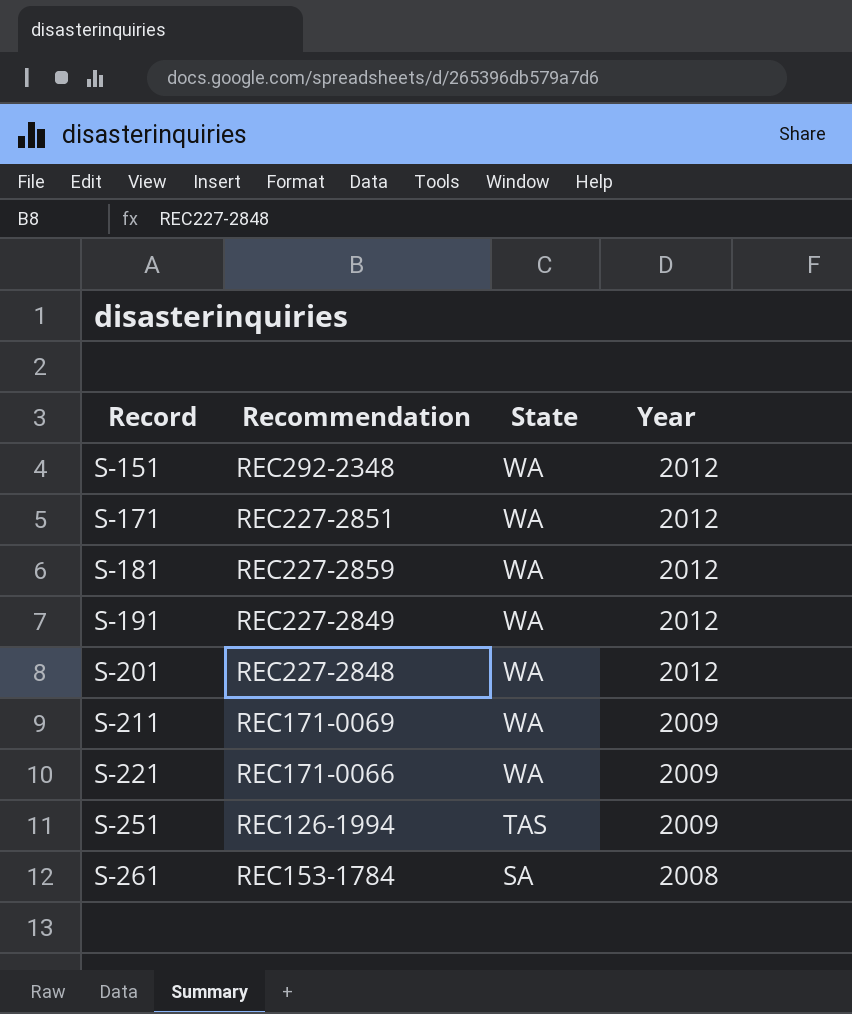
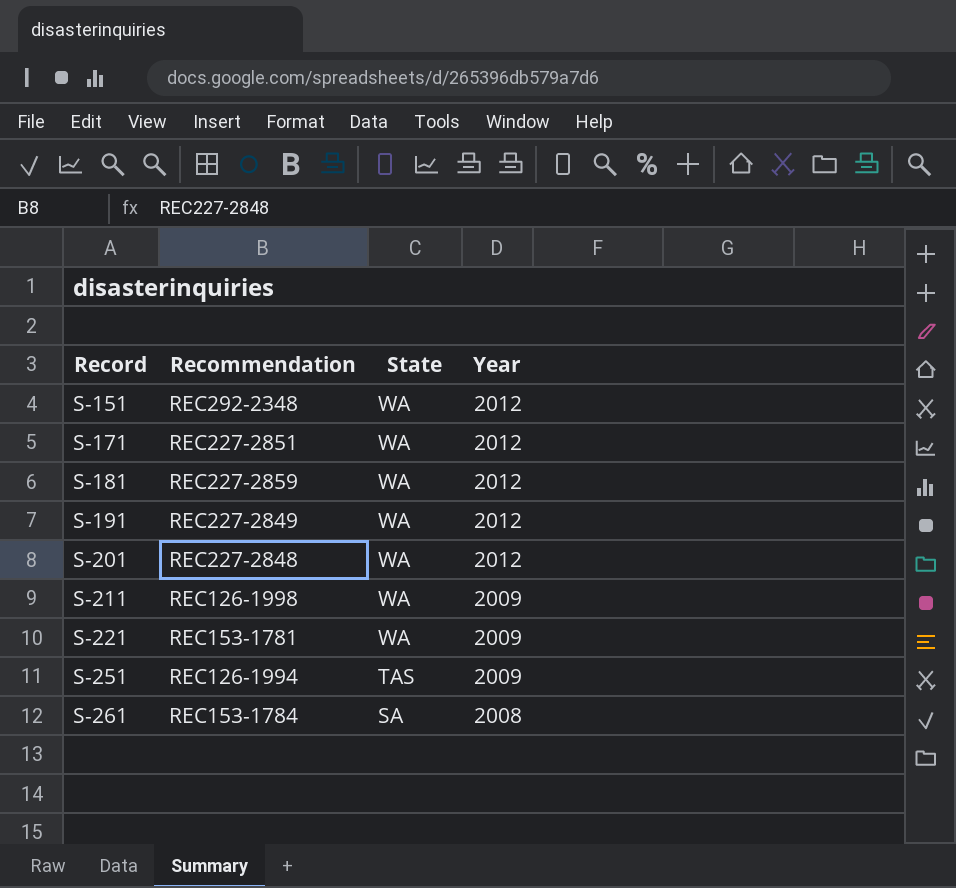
S-211 | Recommendation: REC171-0069 -> REC126-1998
S-221 | Recommendation: REC171-0066 -> REC153-1781

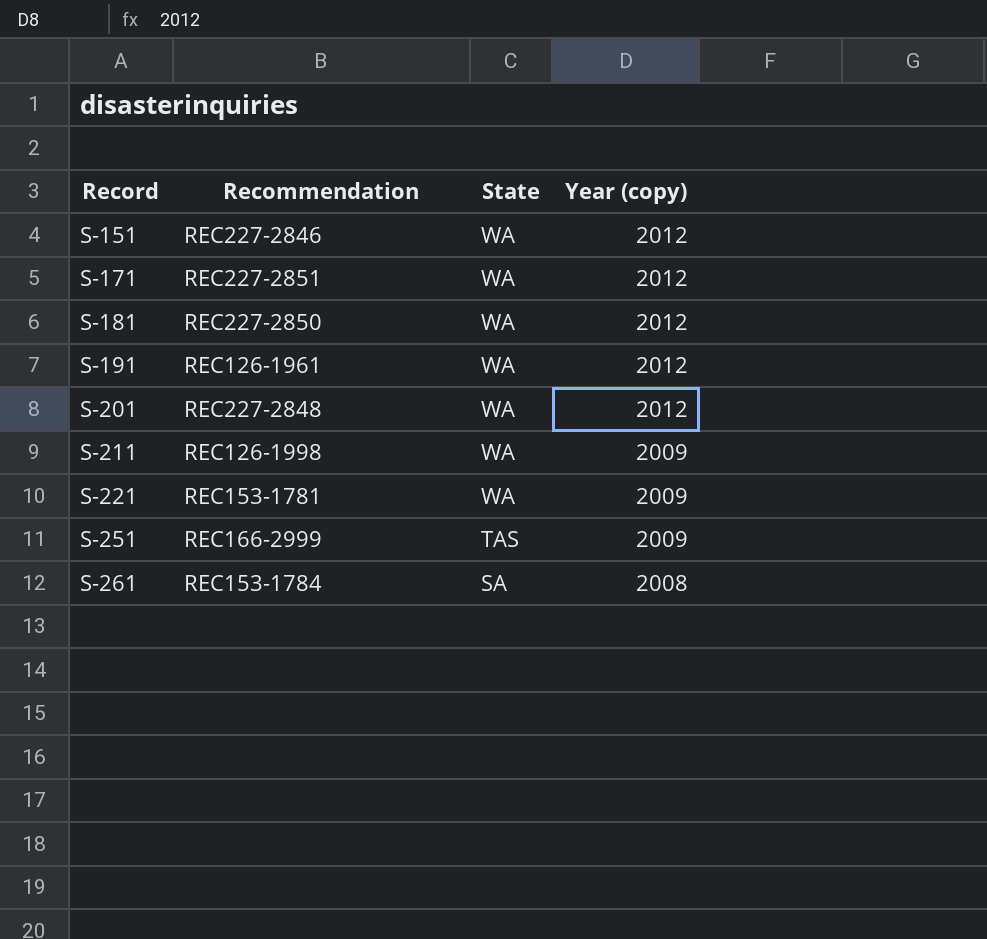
column name: Year -> Year (copy)
S-151 | Recommendation: REC292-2348 -> REC227-2846
S-181 | Recommendation: REC227-2859 -> REC227-2850
S-191 | Recommendation: REC227-2849 -> REC126-1961
S-251 | Recommendation: REC126-1994 -> REC166-2999

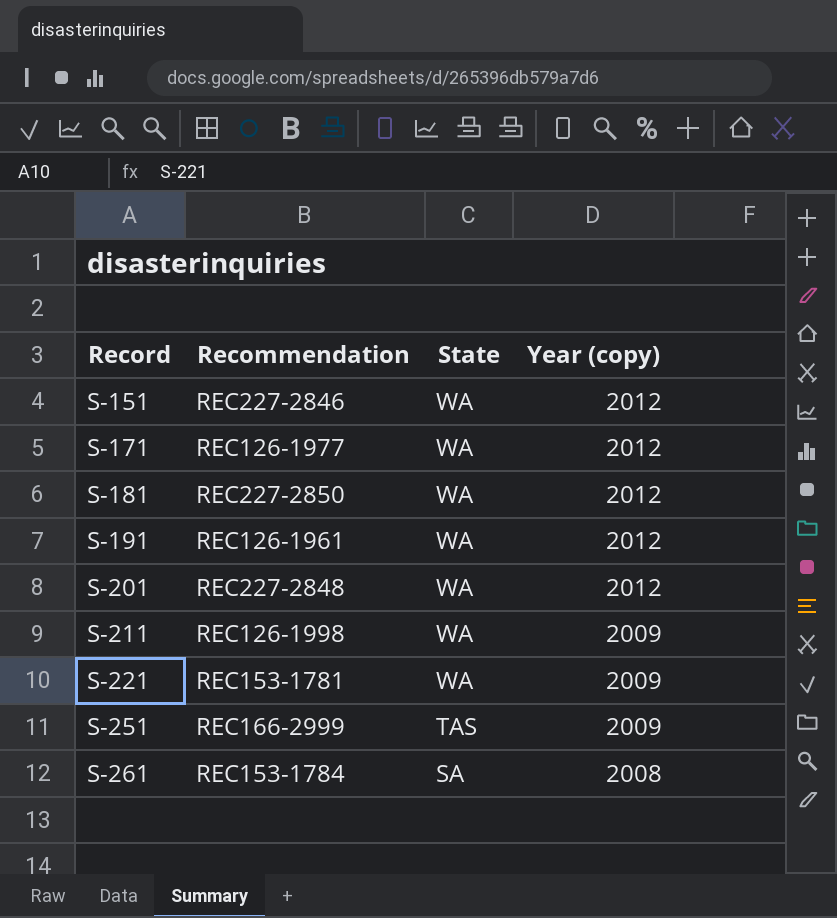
S-171 | Recommendation: REC227-2851 -> REC126-1977

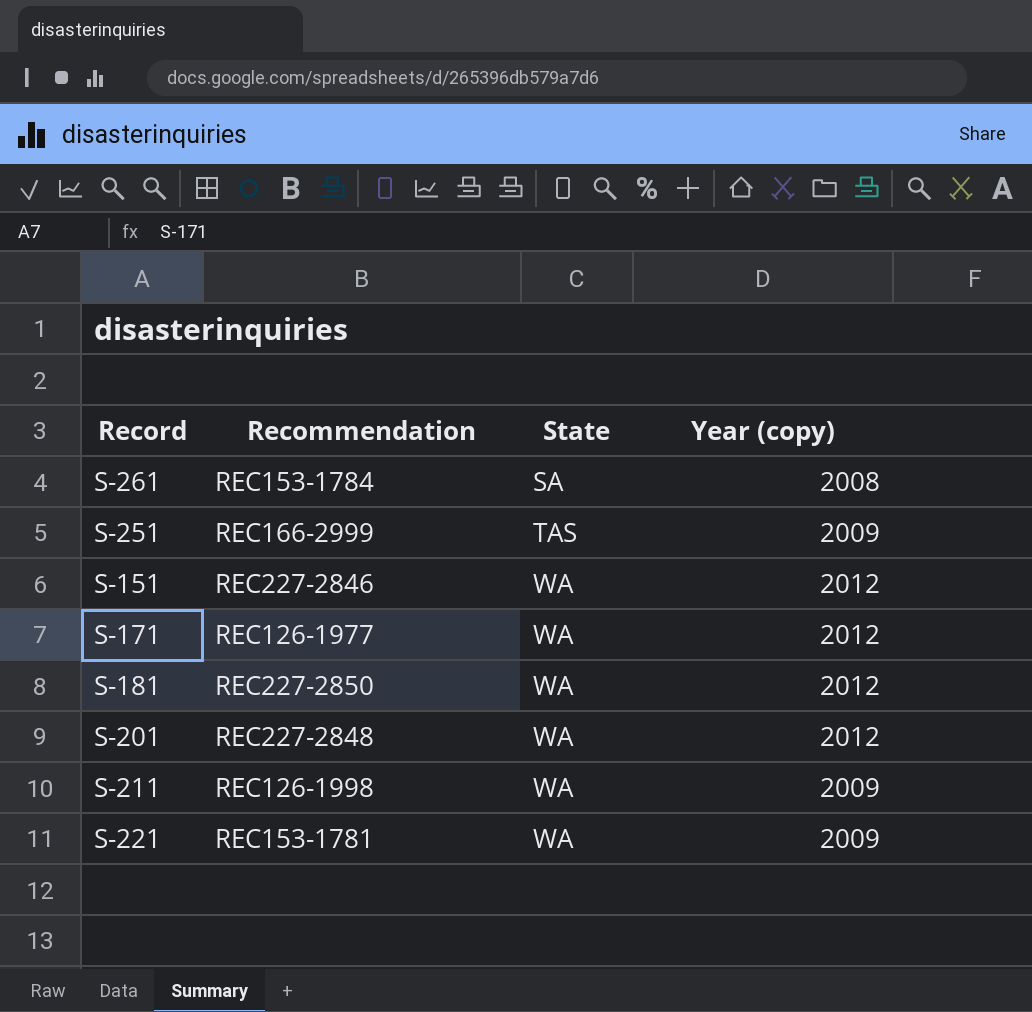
row order: Record ascending -> State ascending
row S-191: REC126-1961 | WA | 2012 -> none

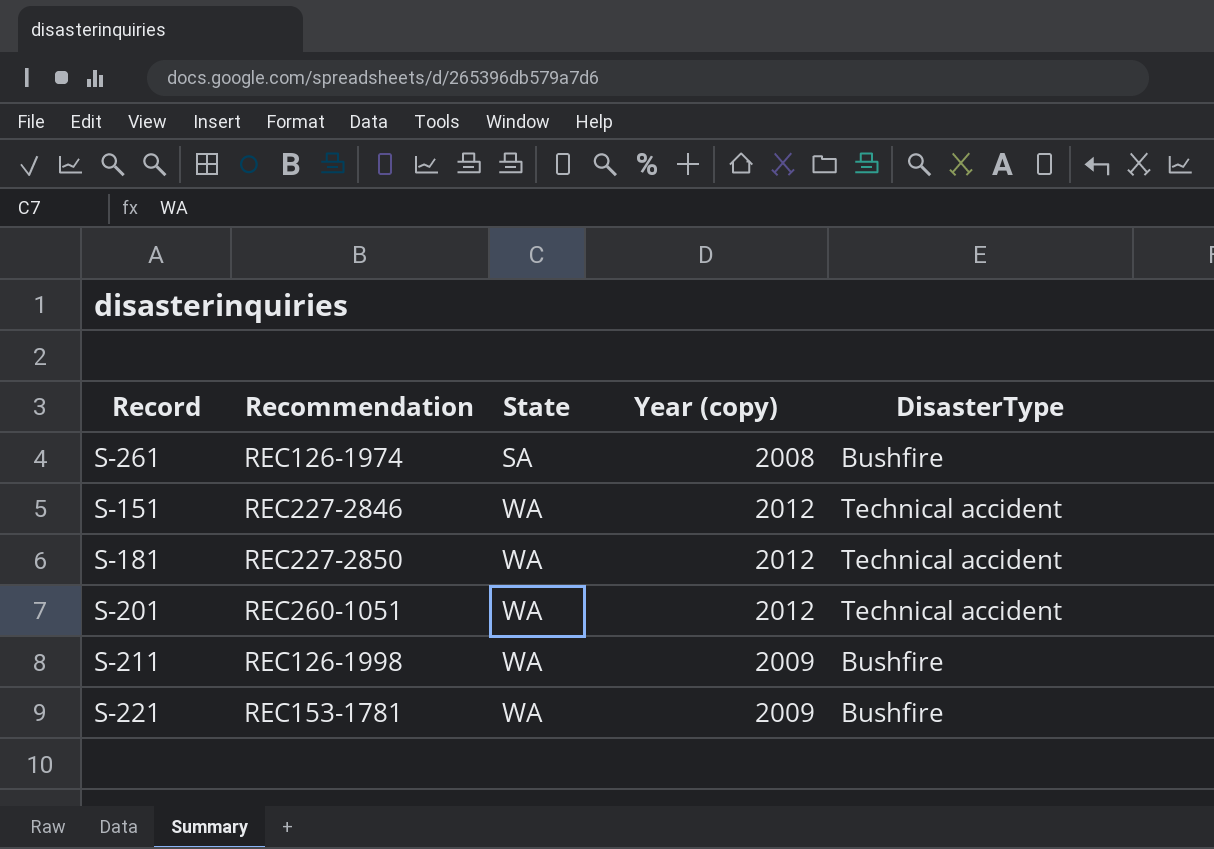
column DisasterType | position: none -> 5
row S-251: REC166-2999 | TAS | 2009 -> none
row S-171: REC126-1977 | WA | 2012 -> none
S-261 | Recommendation: REC153-1784 -> REC126-1974
S-201 | Recommendation: REC227-2848 -> REC260-1051

